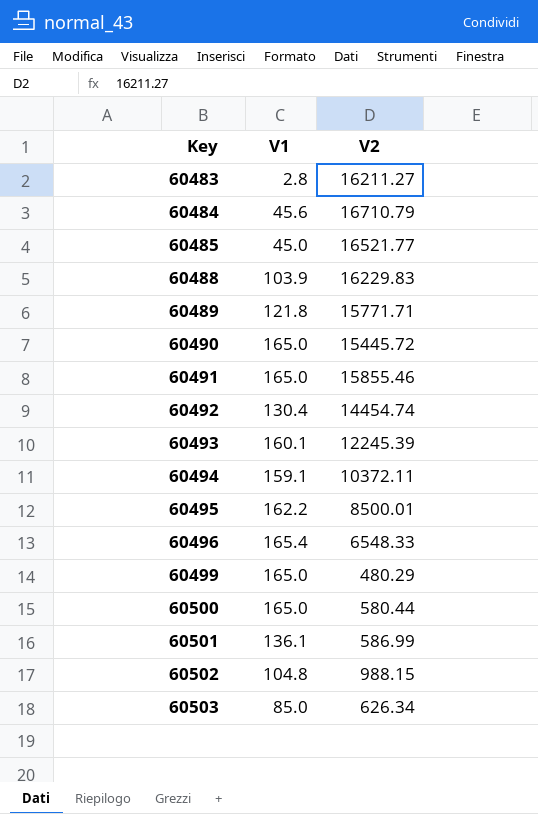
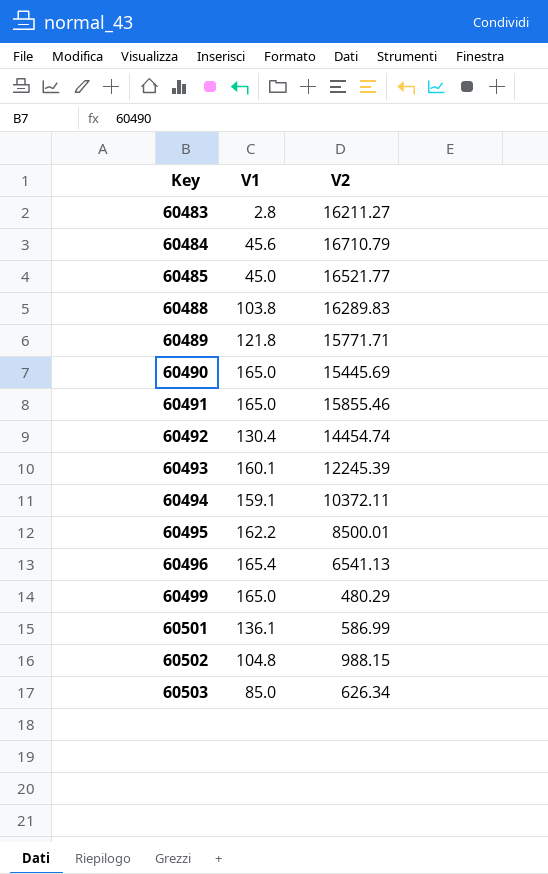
row 60500: 165.0 | 580.44 -> none
60488 | V1: 103.9 -> 103.8
60488 | V2: 16229.83 -> 16289.83
60490 | V2: 15445.72 -> 15445.69
60496 | V2: 6548.33 -> 6541.13

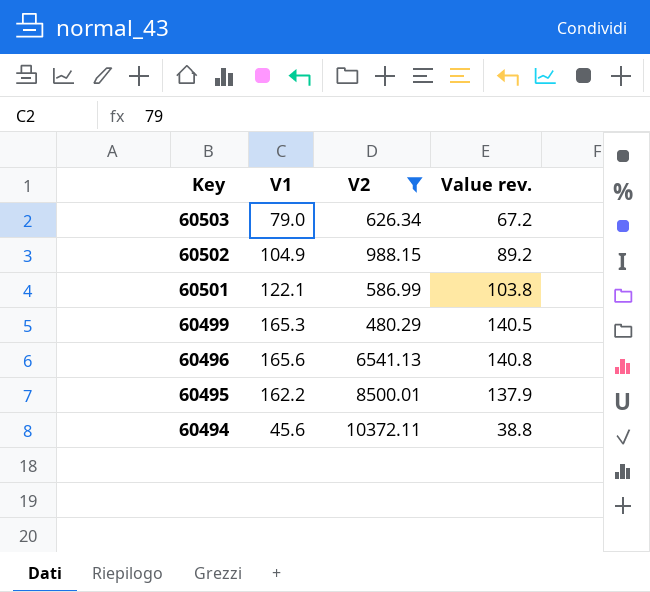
filter: none -> V2 <= 10372.11
row order: Key ascending -> Key descending
column Value rev. | formula: none -> [V1] * 0.85
60503 | V1: 85.0 -> 79.0
60502 | V1: 104.8 -> 104.9
60501 | V1: 136.1 -> 122.1
60499 | V1: 165.0 -> 165.3
60496 | V1: 165.4 -> 165.6
60494 | V1: 159.1 -> 45.6

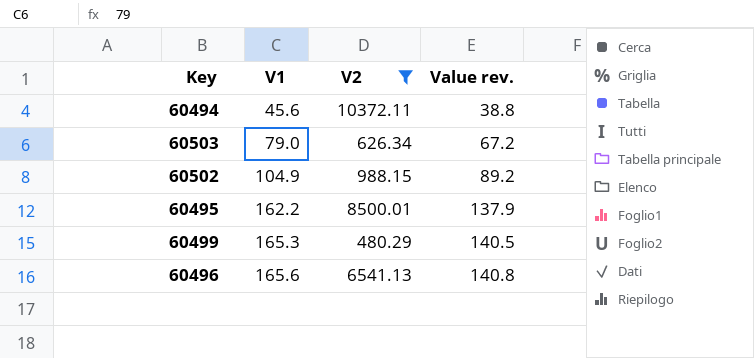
row order: Key descending -> V1 ascending
row 60501: 122.1 | 586.99 | 103.8 -> none

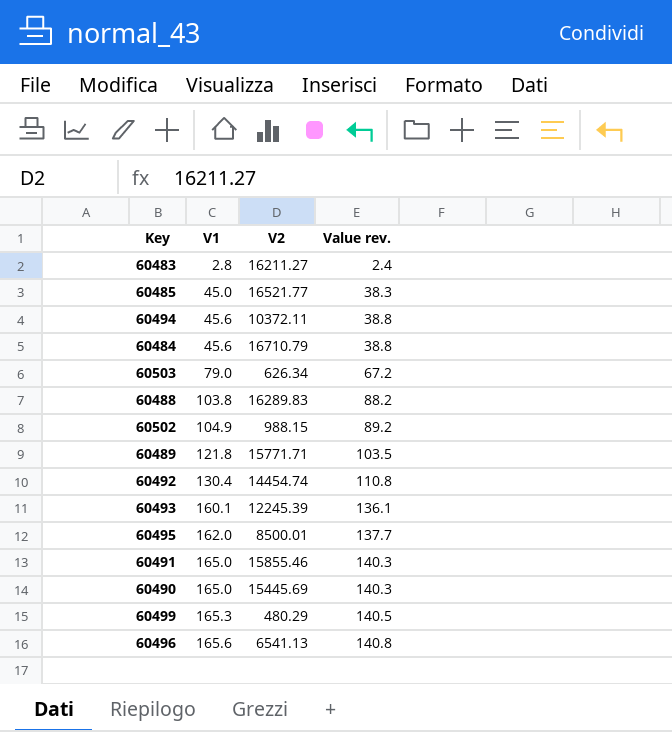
filter: V2 <= 10372.11 -> none
60495 | V1: 162.2 -> 162.0
60495 | Value rev.: 137.9 -> 137.7

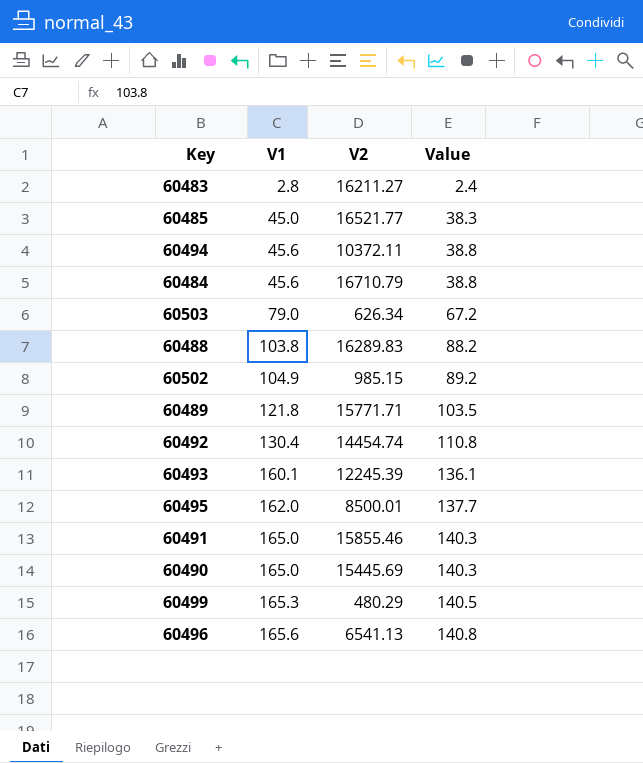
column name: Value rev. -> Value
60502 | V2: 988.15 -> 985.15

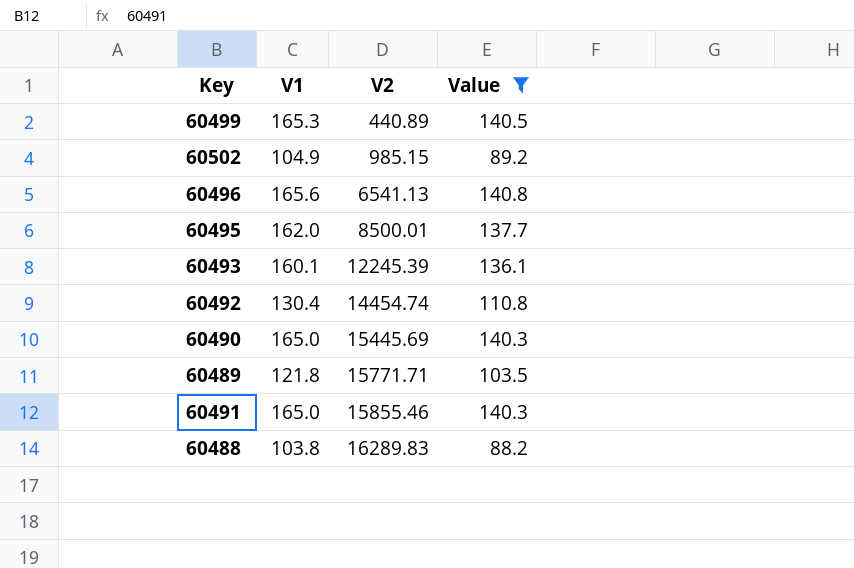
filter: none -> Value >= 88.2
row order: V1 ascending -> V2 ascending
60499 | V2: 480.29 -> 440.89

